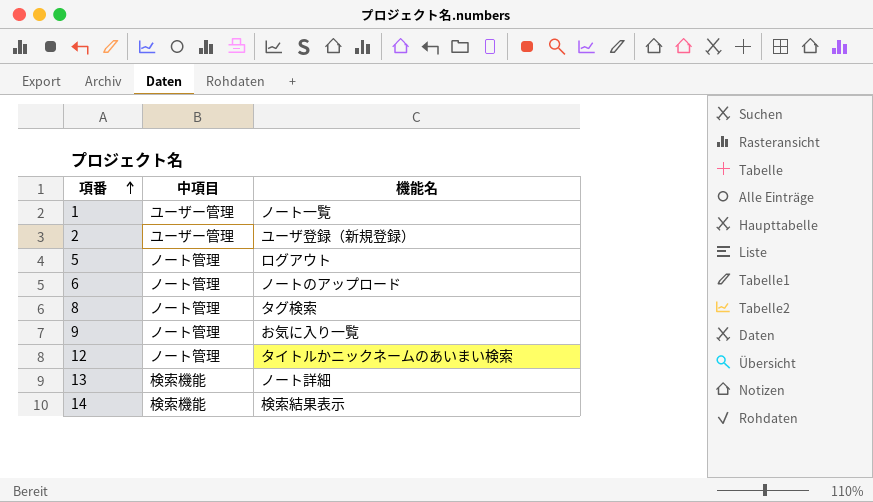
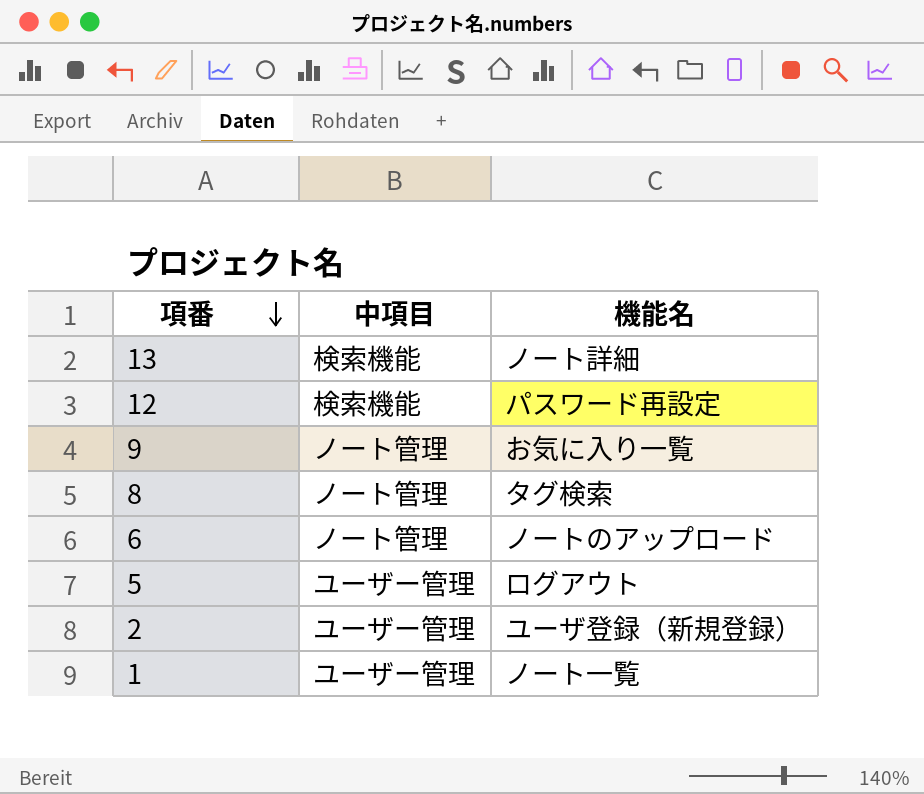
row order: 項番 ascending -> 項番 descending
row 14: 検索機能 | 検索結果表示 -> none
12 | 中項目: ノート管理 -> 検索機能
12 | 機能名: タイトルかニックネームのあいまい検索 -> パスワード再設定
5 | 中項目: ノート管理 -> ユーザー管理

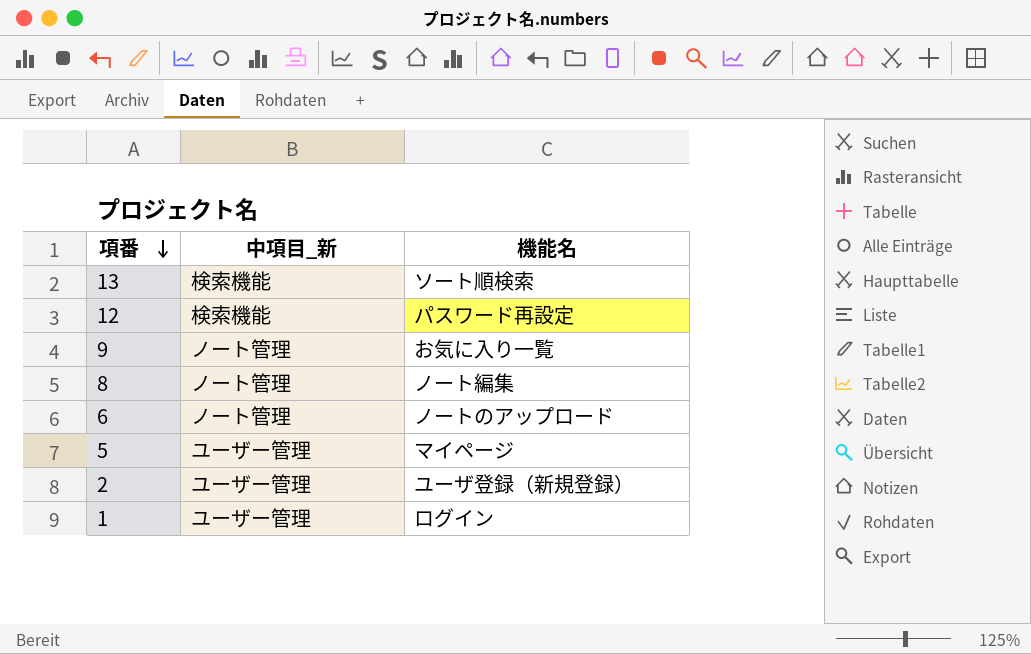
column name: 中項目 -> 中項目_新
13 | 機能名: ノート詳細 -> ソート順検索
8 | 機能名: タグ検索 -> ノート編集
5 | 機能名: ログアウト -> マイページ
1 | 機能名: ノート一覧 -> ログイン

